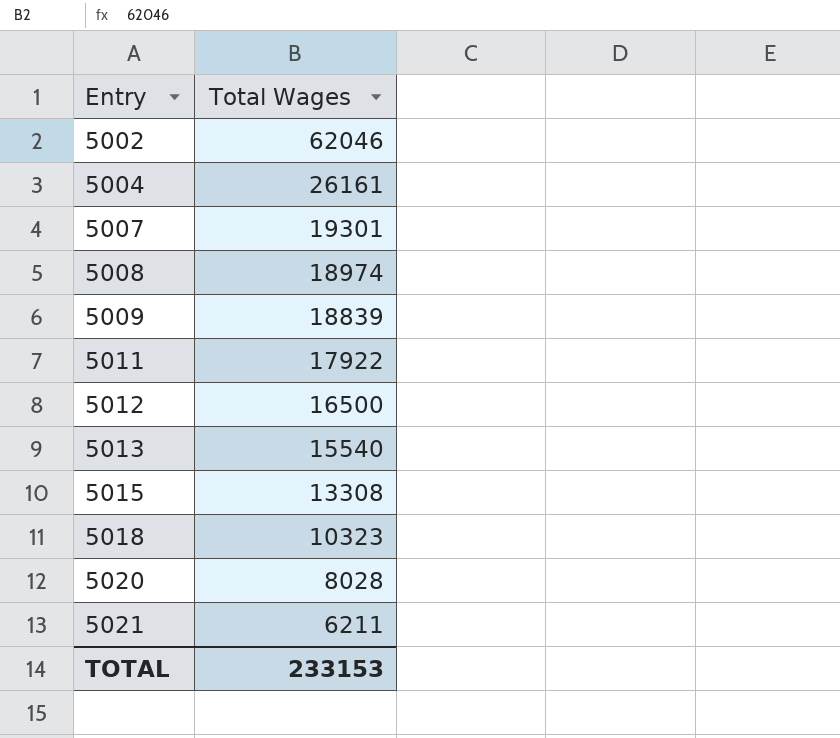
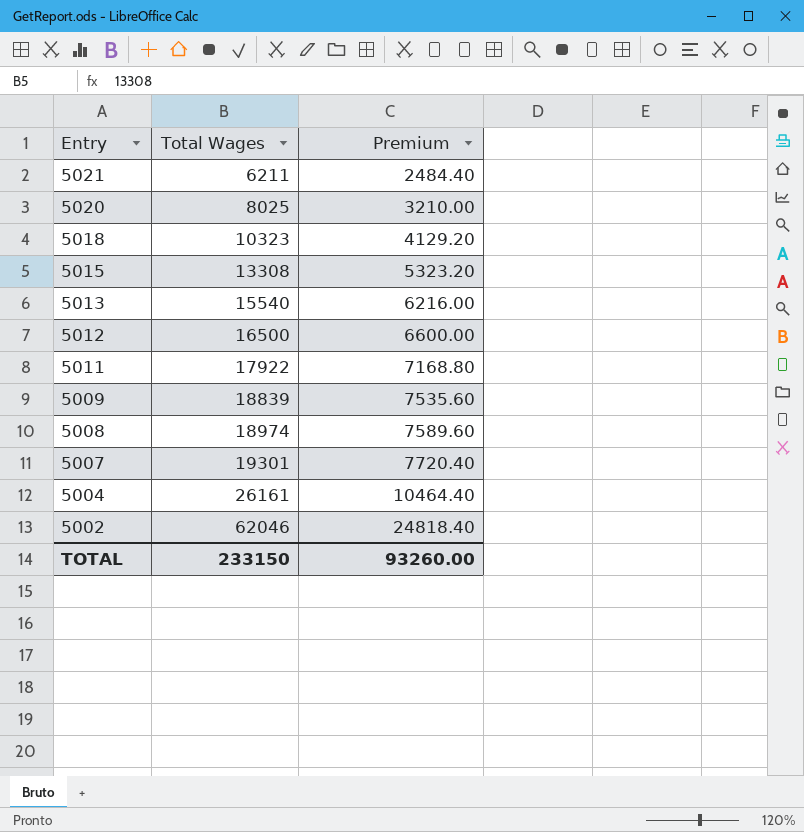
row order: Entry ascending -> Entry descending
column Premium | formula: none -> [Total Wages] * 0.4
5020 | Total Wages: 8028 -> 8025
TOTAL | Total Wages: 233153 -> 233150

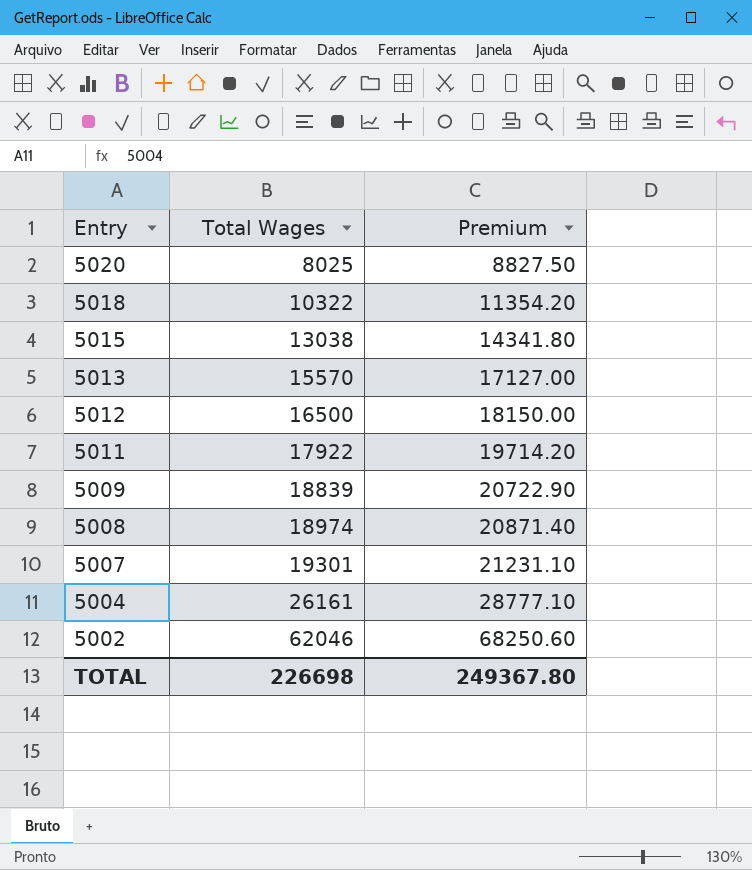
column Premium | formula: [Total Wages] * 0.4 -> [Total Wages] * 1.1
row 5021: 6211 | 2484.40 -> none
5018 | Total Wages: 10323 -> 10322
5015 | Total Wages: 13308 -> 13038
5013 | Total Wages: 15540 -> 15570
TOTAL | Total Wages: 233150 -> 226698
TOTAL | Premium: 93260.00 -> 249367.80

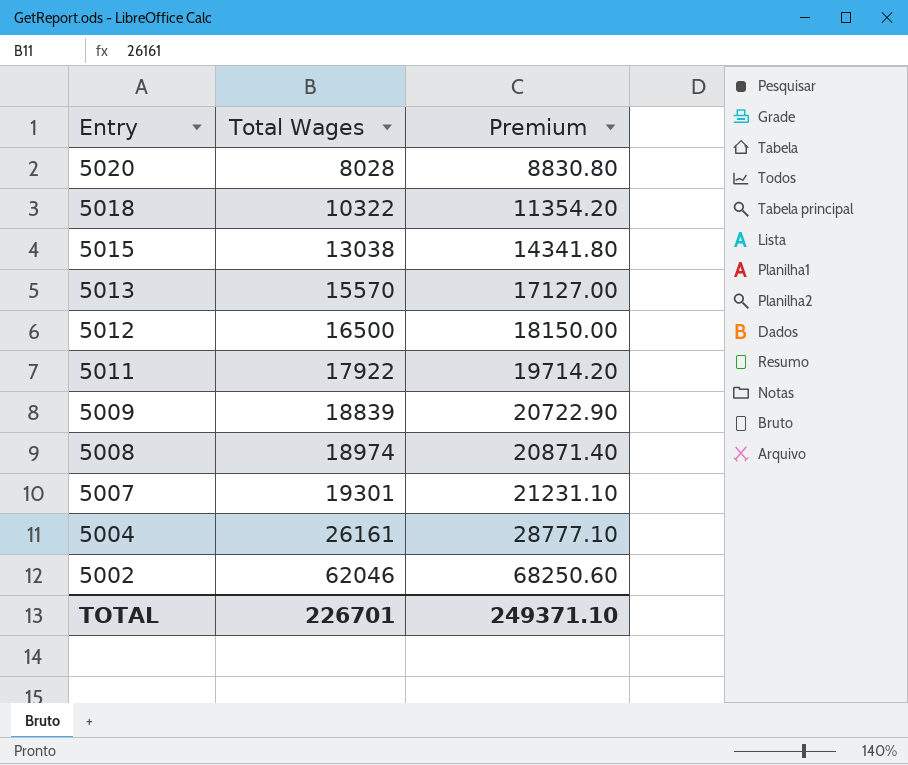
5020 | Total Wages: 8025 -> 8028
5020 | Premium: 8827.50 -> 8830.80
TOTAL | Total Wages: 226698 -> 226701
TOTAL | Premium: 249367.80 -> 249371.10

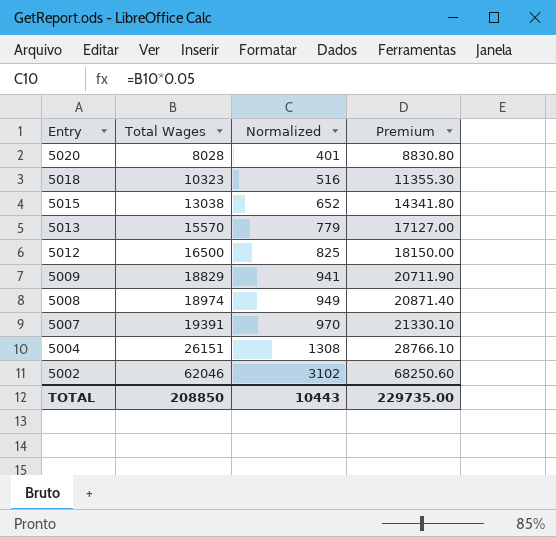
column Normalized | formula: none -> [Total Wages] * 0.05
row 5011: 17922 | 19714.20 -> none
5018 | Total Wages: 10322 -> 10323
5018 | Premium: 11354.20 -> 11355.30
5009 | Total Wages: 18839 -> 18829
5009 | Premium: 20722.90 -> 20711.90
5007 | Total Wages: 19301 -> 19391
5007 | Premium: 21231.10 -> 21330.10
5004 | Total Wages: 26161 -> 26151
5004 | Premium: 28777.10 -> 28766.10
TOTAL | Total Wages: 226701 -> 208850
TOTAL | Premium: 249371.10 -> 229735.00

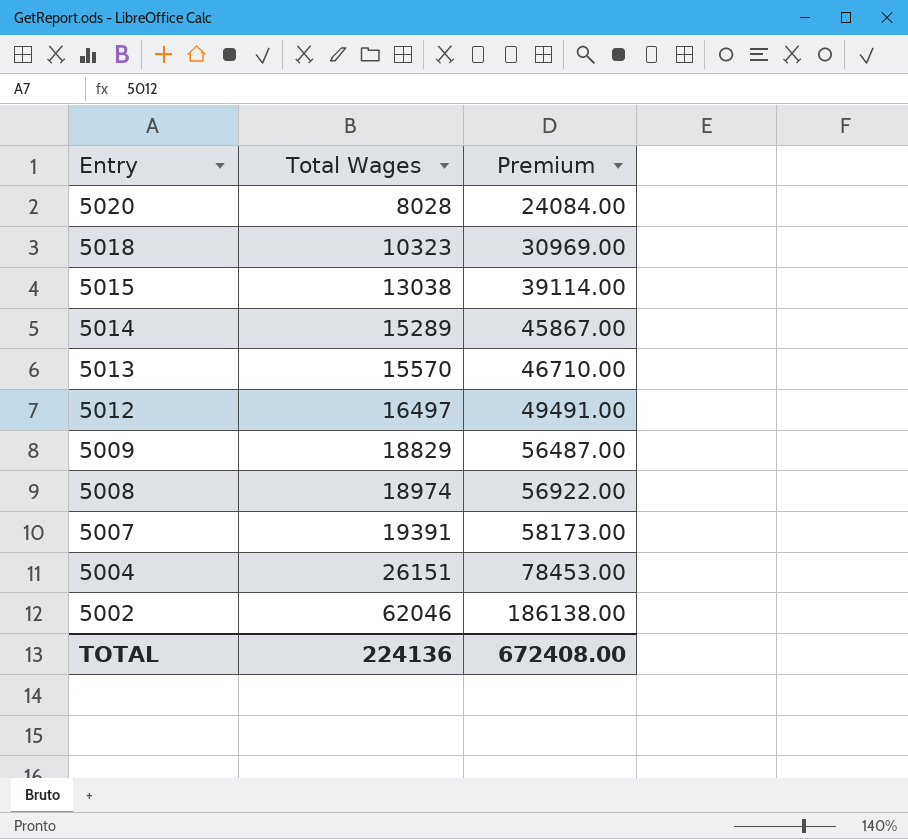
column Normalized | formula: [Total Wages] * 0.05 -> none
column Premium | formula: [Total Wages] * 1.1 -> [Total Wages] * 3
row 5014: none -> 15289 | 45867.00
5012 | Total Wages: 16500 -> 16497
TOTAL | Total Wages: 208850 -> 224136
TOTAL | Premium: 229735.00 -> 672408.00

